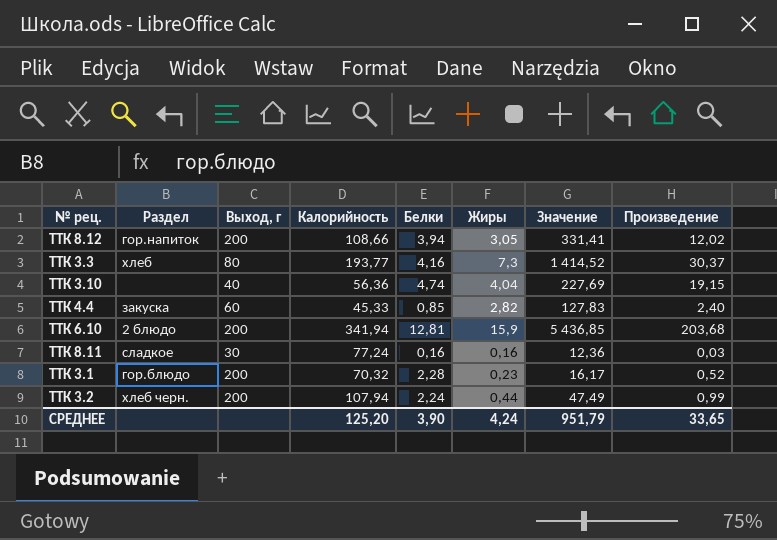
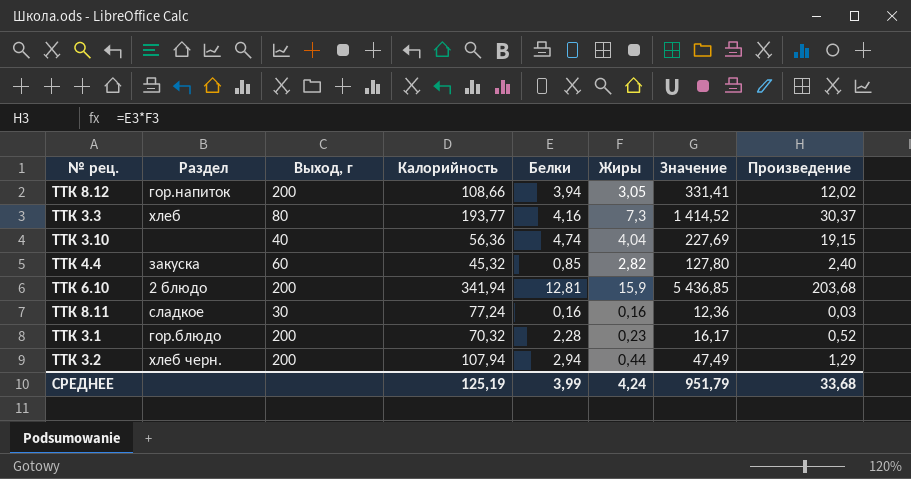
ТТК 4.4 | Калорийность: 45,33 -> 45,32
ТТК 4.4 | Значение: 127,83 -> 127,80
ТТК 3.2 | Белки: 2,24 -> 2,94
ТТК 3.2 | Произведение: 0,99 -> 1,29
СРЕДНЕЕ | Калорийность: 125,20 -> 125,19
СРЕДНЕЕ | Белки: 3,90 -> 3,99
СРЕДНЕЕ | Произведение: 33,65 -> 33,68

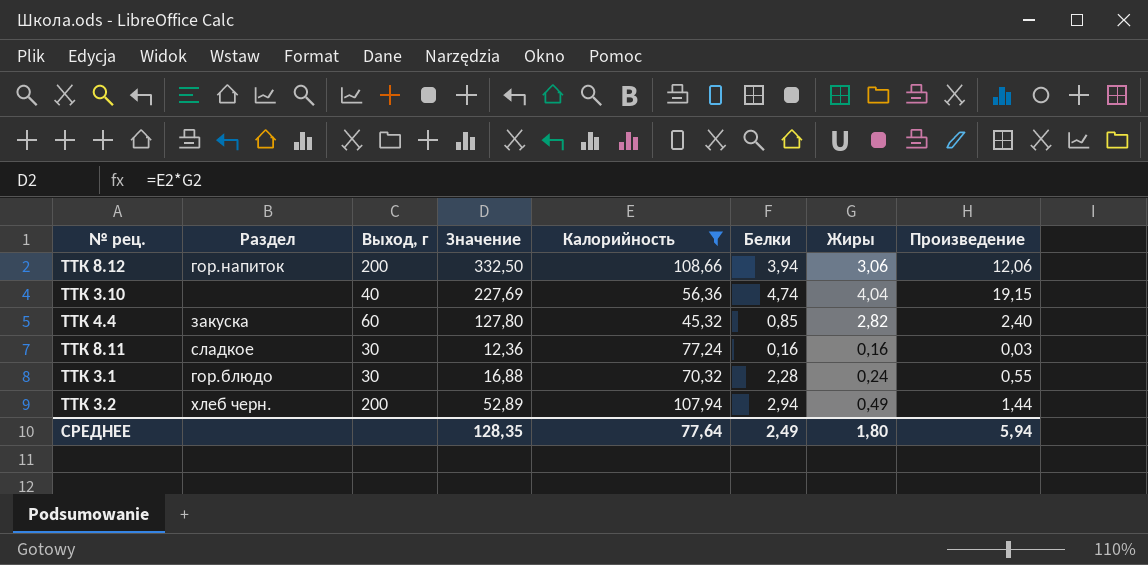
filter: none -> Калорийность <= 108,66
column Значение | position: 7 -> 4
ТТК 8.12 | Значение: 331,41 -> 332,50
ТТК 8.12 | Жиры: 3,05 -> 3,06
ТТК 8.12 | Произведение: 12,02 -> 12,06
ТТК 3.1 | Выход, г: 200 -> 30
ТТК 3.1 | Значение: 16,17 -> 16,88
ТТК 3.1 | Жиры: 0,23 -> 0,24
ТТК 3.1 | Произведение: 0,52 -> 0,55
ТТК 3.2 | Значение: 47,49 -> 52,89
ТТК 3.2 | Жиры: 0,44 -> 0,49
ТТК 3.2 | Произведение: 1,29 -> 1,44
СРЕДНЕЕ | Значение: 951,79 -> 128,35
СРЕДНЕЕ | Калорийность: 125,19 -> 77,64
СРЕДНЕЕ | Белки: 3,99 -> 2,49
СРЕДНЕЕ | Жиры: 4,24 -> 1,80
СРЕДНЕЕ | Произведение: 33,68 -> 5,94

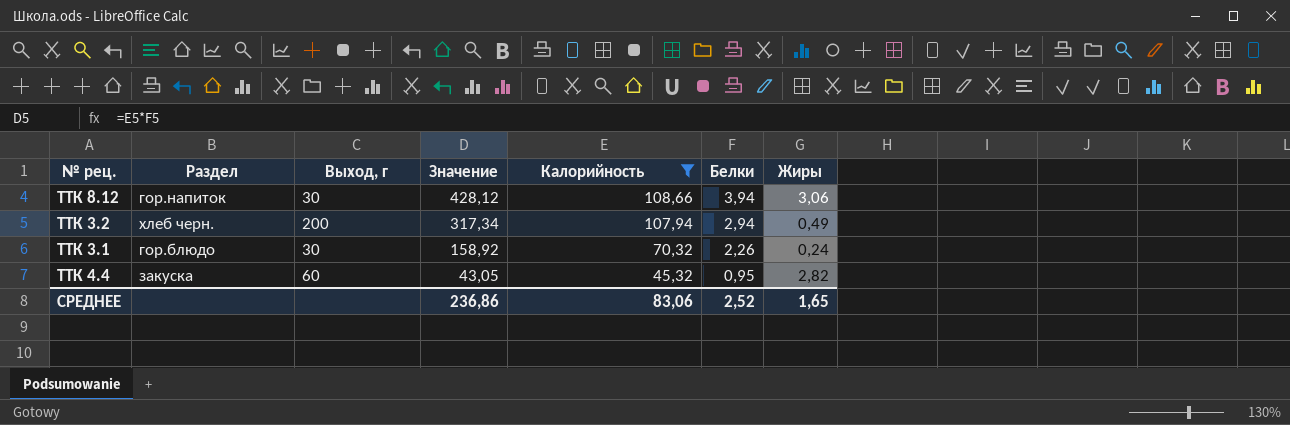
row order: none -> Значение descending
column Произведение | formula: [Белки] * [Жиры] -> none
column Значение | formula: [Калорийность] * [Жиры] -> [Калорийность] * [Белки]
row ТТК 3.10: none | 40 | 227,69 | 56,36 | 4,74 | 4,04 | 19,15 -> none
row ТТК 8.11: сладкое | 30 | 12,36 | 77,24 | 0,16 | 0,16 | 0,03 -> none
ТТК 8.12 | Выход, г: 200 -> 30
ТТК 3.1 | Белки: 2,28 -> 2,26
ТТК 4.4 | Белки: 0,85 -> 0,95
СРЕДНЕЕ | Значение: 128,35 -> 236,86
СРЕДНЕЕ | Калорийность: 77,64 -> 83,06
СРЕДНЕЕ | Белки: 2,49 -> 2,52
СРЕДНЕЕ | Жиры: 1,80 -> 1,65

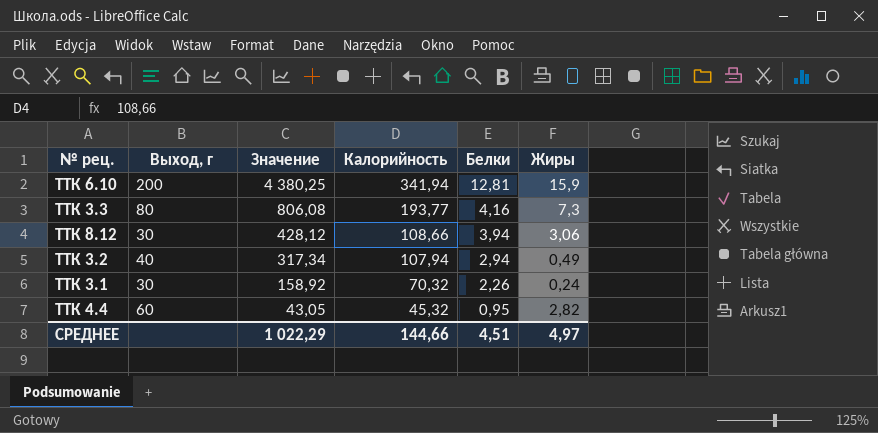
filter: Калорийность <= 108,66 -> none
column Раздел | position: 2 -> none
ТТК 3.2 | Выход, г: 200 -> 40
СРЕДНЕЕ | Значение: 236,86 -> 1 022,29
СРЕДНЕЕ | Калорийность: 83,06 -> 144,66
СРЕДНЕЕ | Белки: 2,52 -> 4,51
СРЕДНЕЕ | Жиры: 1,65 -> 4,97

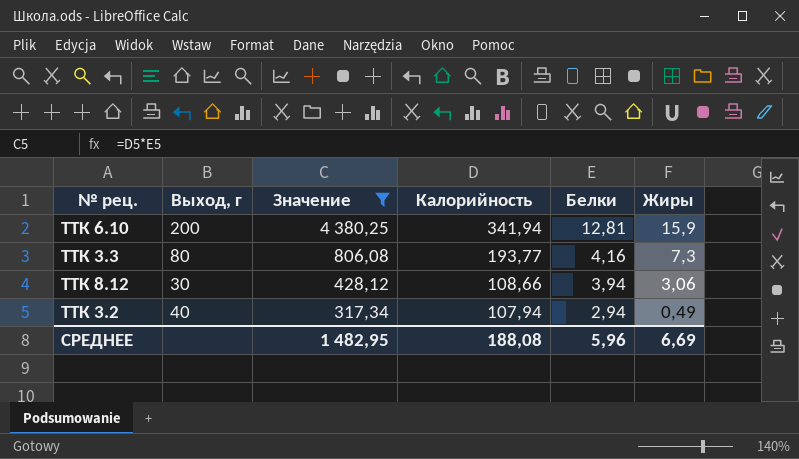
filter: none -> Значение >= 317,34
СРЕДНЕЕ | Значение: 1 022,29 -> 1 482,95
СРЕДНЕЕ | Калорийность: 144,66 -> 188,08
СРЕДНЕЕ | Белки: 4,51 -> 5,96
СРЕДНЕЕ | Жиры: 4,97 -> 6,69

